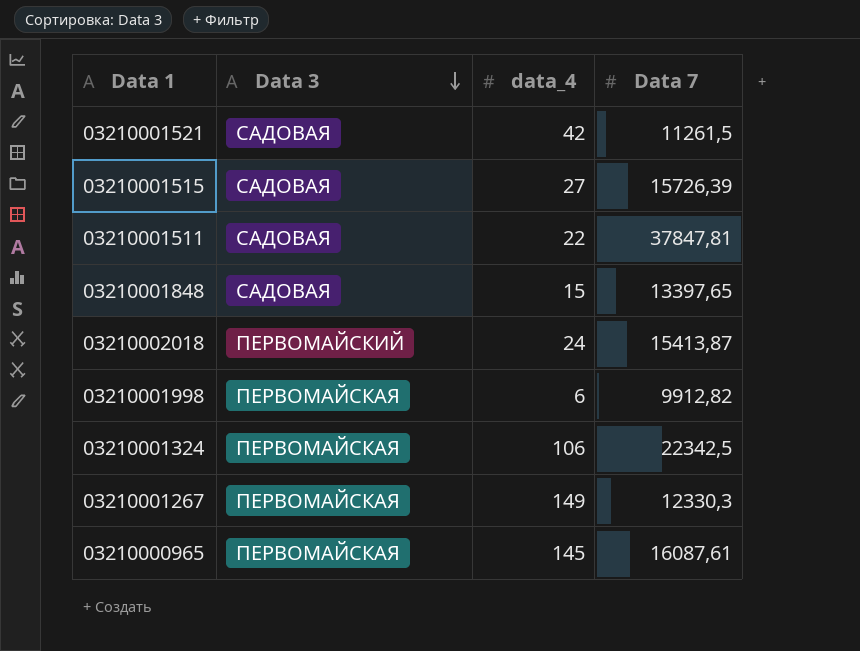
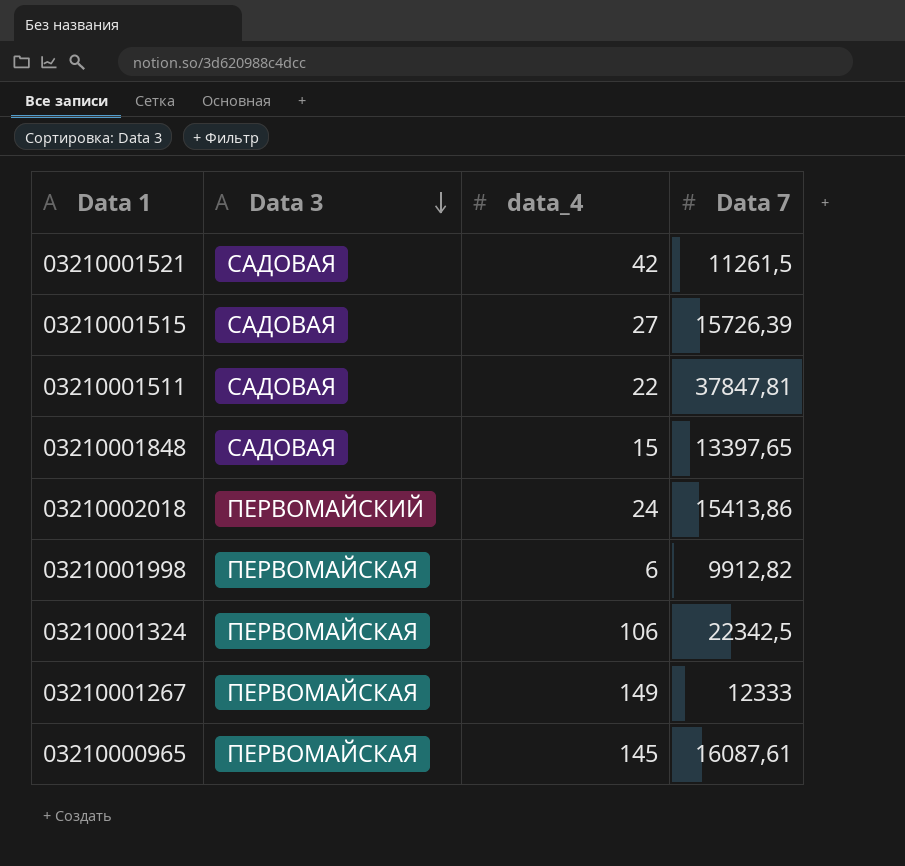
03210002018 | Data 7: 15413,87 -> 15413,86
03210001267 | Data 7: 12330,3 -> 12333

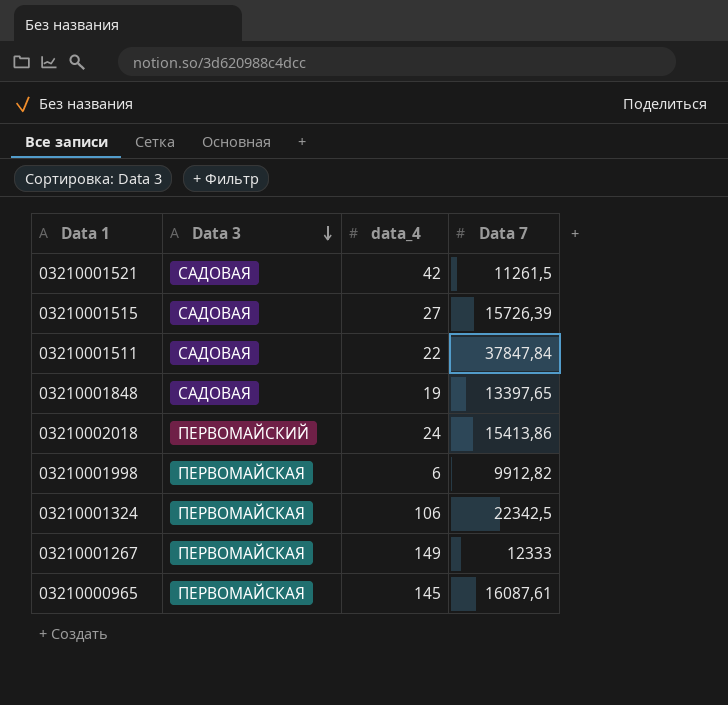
03210001511 | Data 7: 37847,81 -> 37847,84
03210001848 | data_4: 15 -> 19

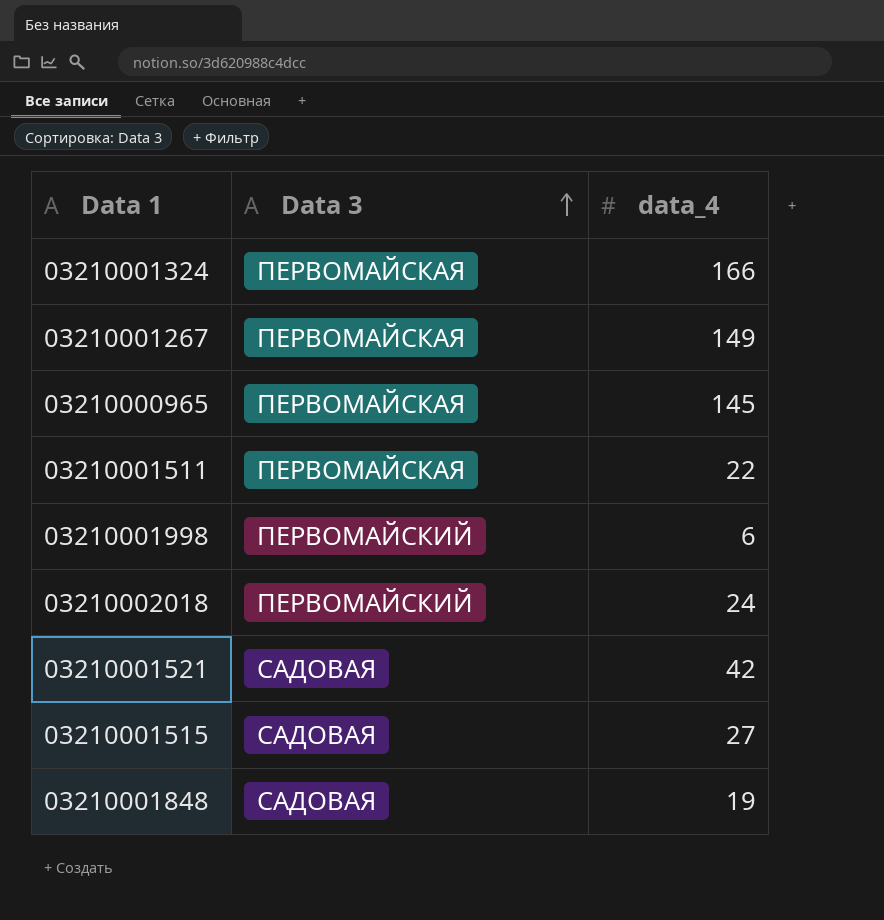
row order: Data 3 descending -> Data 3 ascending
column Data 7 | position: 4 -> none
03210001324 | data_4: 106 -> 166
03210001511 | Data 3: САДОВАЯ -> ПЕРВОМАЙСКАЯ
03210001998 | Data 3: ПЕРВОМАЙСКАЯ -> ПЕРВОМАЙСКИЙ

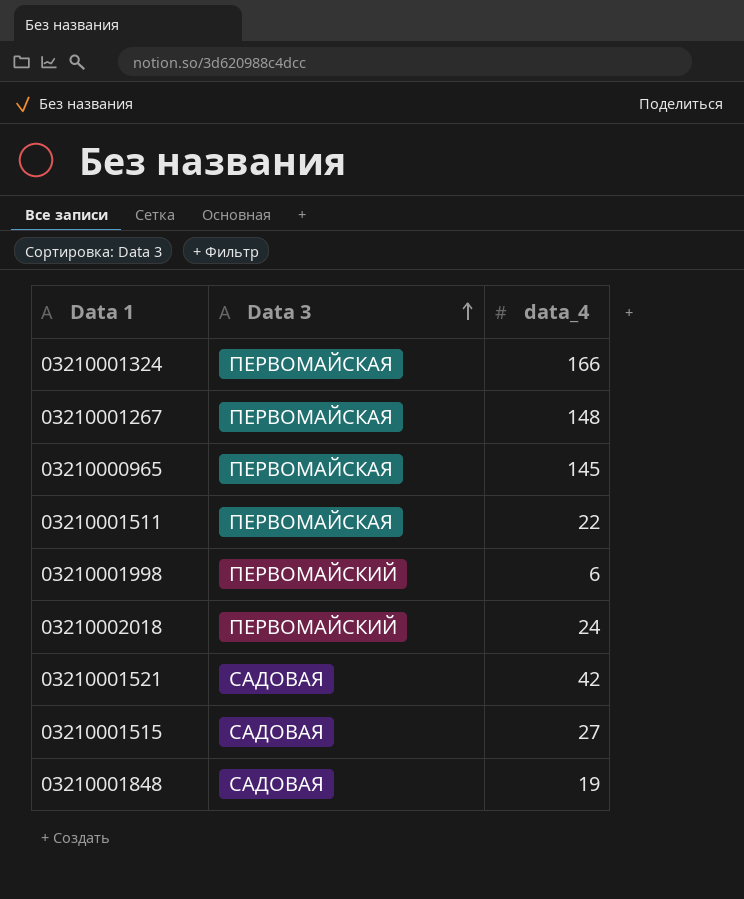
03210001267 | data_4: 149 -> 148

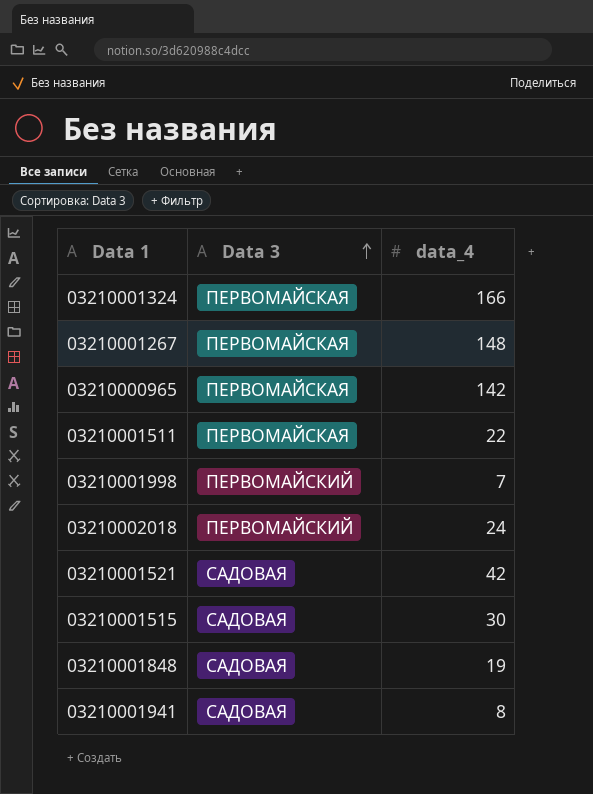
03210000965 | data_4: 145 -> 142
03210001998 | data_4: 6 -> 7
03210001515 | data_4: 27 -> 30
row 03210001941: none -> САДОВАЯ | 8

